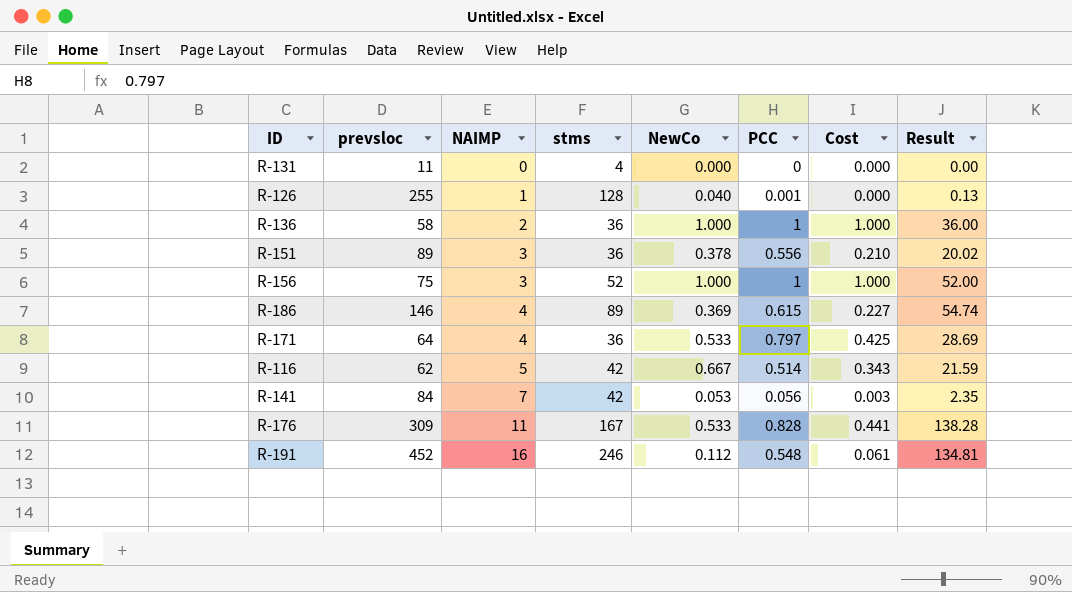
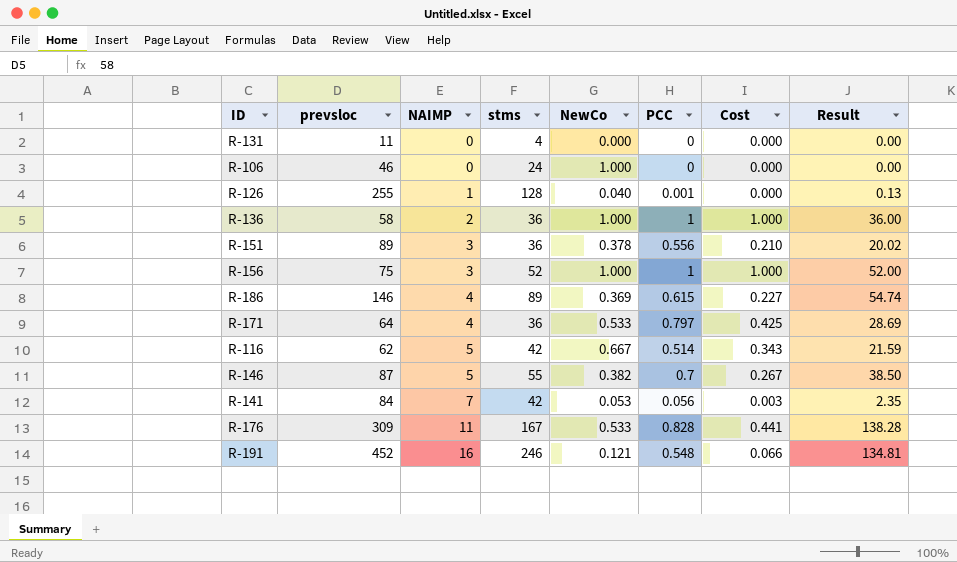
row R-106: none -> 46 | 0 | 24 | 1.000 | 0 | 0.000 | 0.00
row R-146: none -> 87 | 5 | 55 | 0.382 | 0.7 | 0.267 | 38.50
R-191 | NewCo: 0.112 -> 0.121
R-191 | Cost: 0.061 -> 0.066

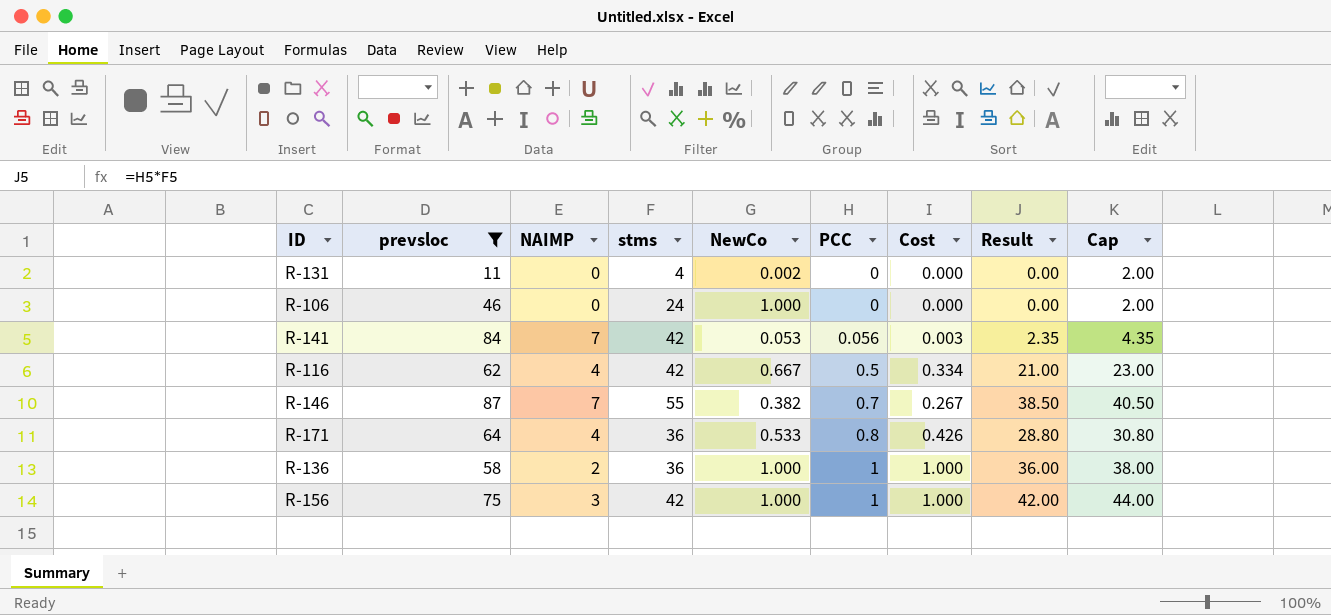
filter: none -> prevsloc <= 87
row order: NAIMP ascending -> PCC ascending
column Cap | formula: none -> [Result] + 2
R-131 | NewCo: 0.000 -> 0.002
R-116 | NAIMP: 5 -> 4
R-116 | PCC: 0.514 -> 0.5
R-116 | Cost: 0.343 -> 0.334
R-116 | Result: 21.59 -> 21.00
R-146 | NAIMP: 5 -> 7
R-171 | PCC: 0.797 -> 0.8
R-171 | Cost: 0.425 -> 0.426
R-171 | Result: 28.69 -> 28.80
R-156 | stms: 52 -> 42
R-156 | Result: 52.00 -> 42.00

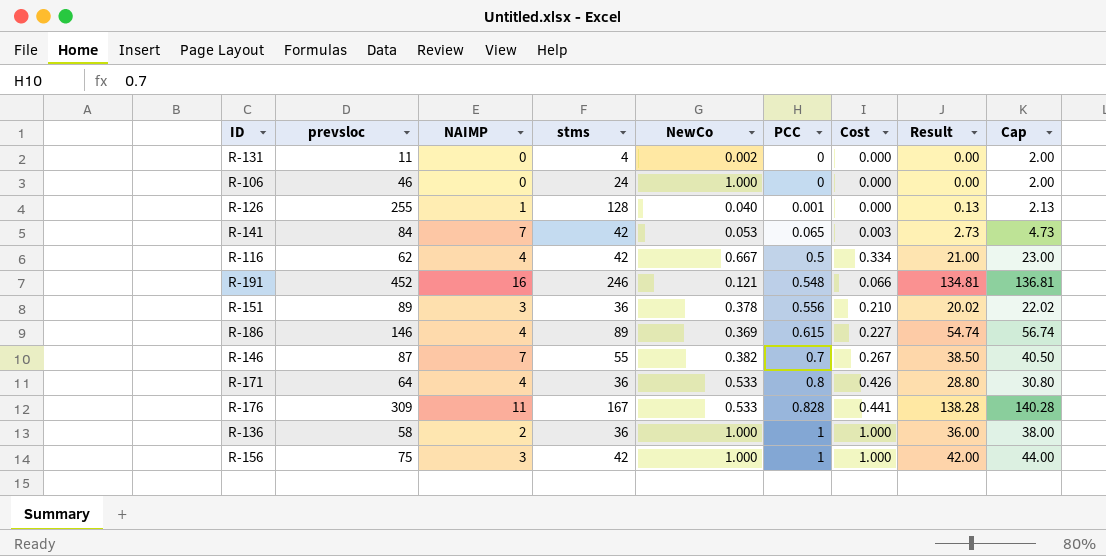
filter: prevsloc <= 87 -> none
R-141 | PCC: 0.056 -> 0.065
R-141 | Result: 2.35 -> 2.73
R-141 | Cap: 4.35 -> 4.73

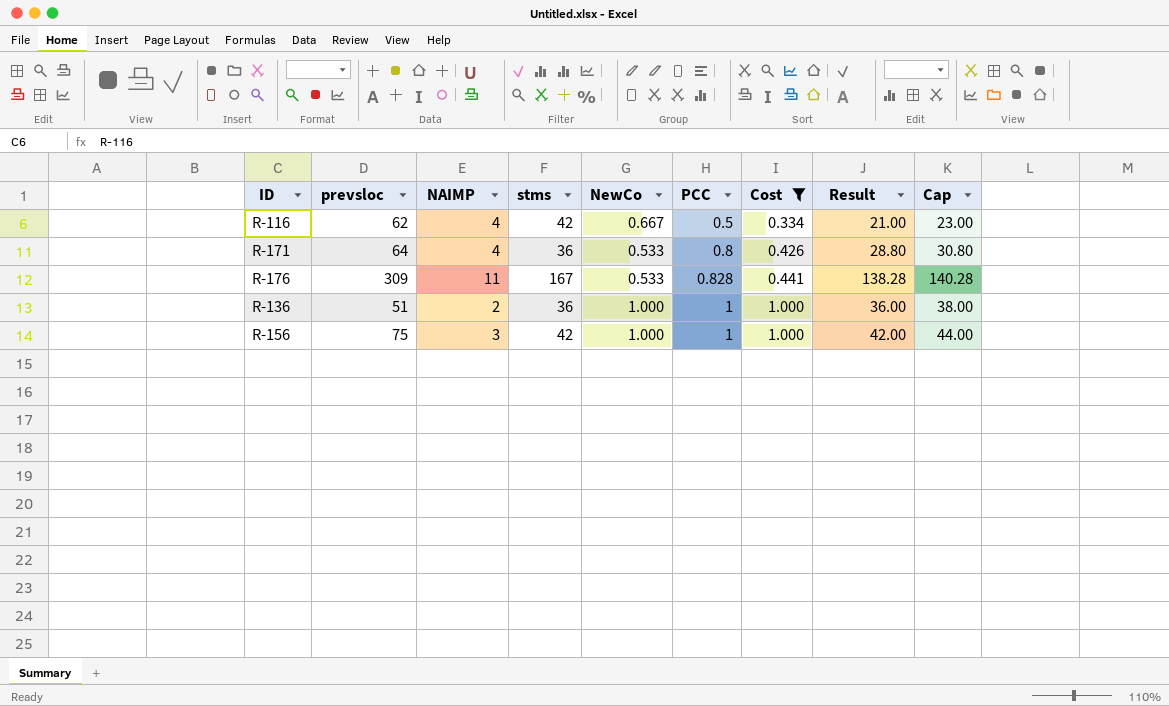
filter: none -> Cost >= 0.334
R-136 | prevsloc: 58 -> 51

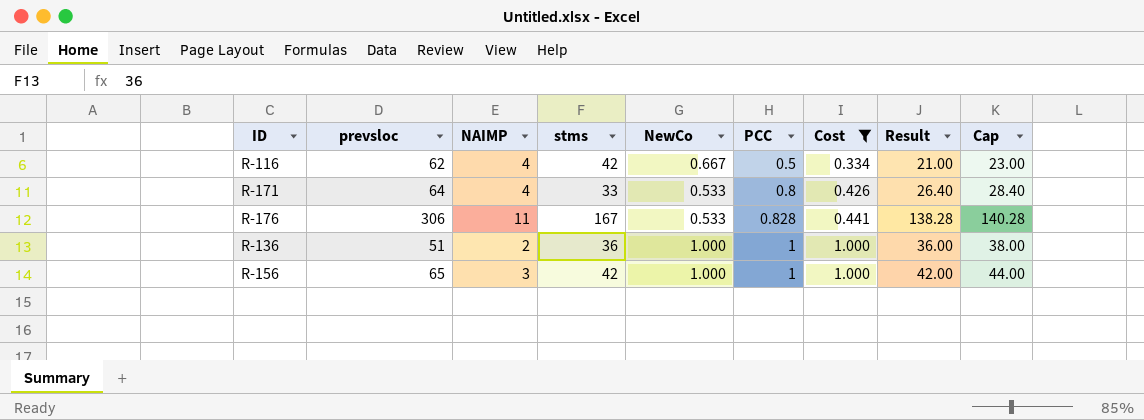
R-171 | stms: 36 -> 33
R-171 | Result: 28.80 -> 26.40
R-171 | Cap: 30.80 -> 28.40
R-176 | prevsloc: 309 -> 306
R-156 | prevsloc: 75 -> 65

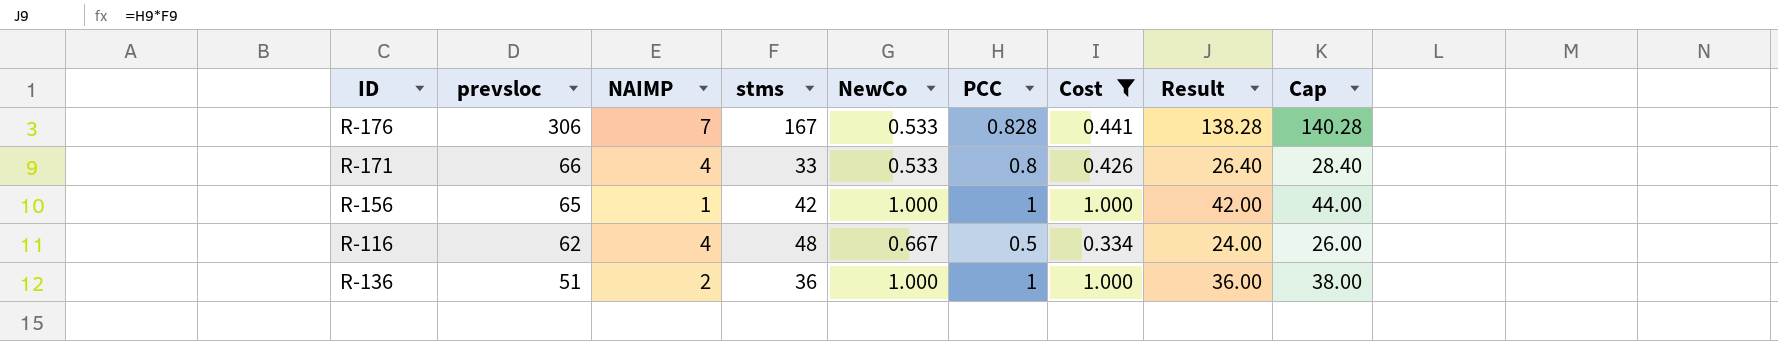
row order: PCC ascending -> prevsloc descending
R-176 | NAIMP: 11 -> 7
R-171 | prevsloc: 64 -> 66
R-156 | NAIMP: 3 -> 1
R-116 | stms: 42 -> 48
R-116 | Result: 21.00 -> 24.00
R-116 | Cap: 23.00 -> 26.00

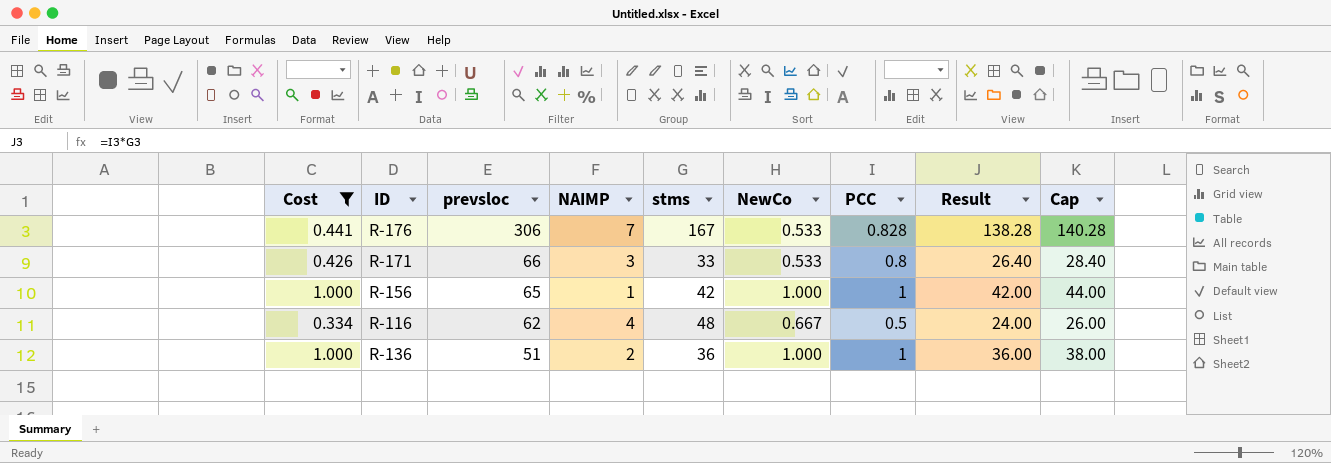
column Cost | position: 7 -> 1
R-171 | NAIMP: 4 -> 3

